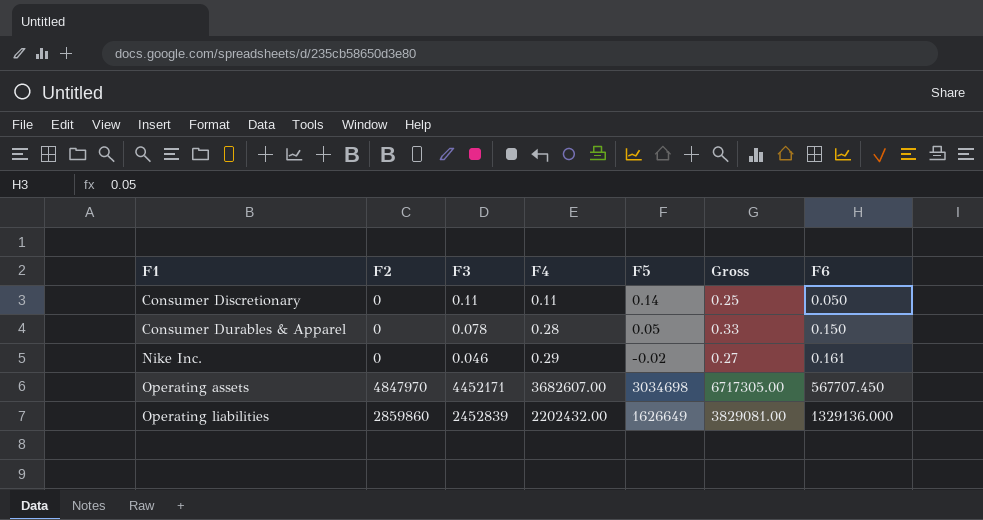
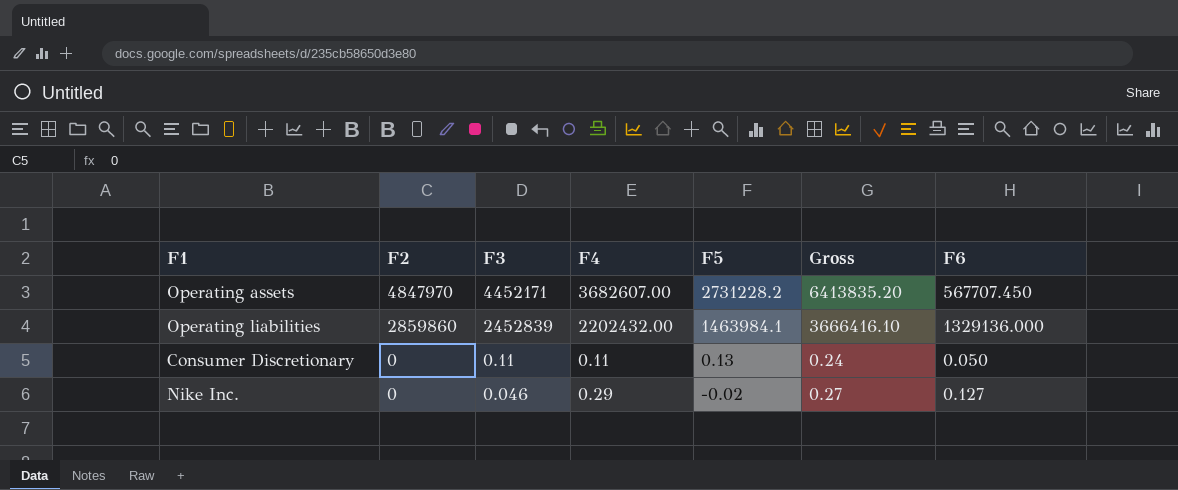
row order: F1 ascending -> F2 descending
row Consumer Durables & Apparel: 0 | 0.078 | 0.28 | 0.05 | 0.33 | 0.150 -> none
Operating assets | F5: 3034698 -> 2731228.2
Operating assets | Gross: 6717305.00 -> 6413835.20
Operating liabilities | F5: 1626649 -> 1463984.1
Operating liabilities | Gross: 3829081.00 -> 3666416.10
Consumer Discretionary | F5: 0.14 -> 0.13
Consumer Discretionary | Gross: 0.25 -> 0.24
Nike Inc. | F6: 0.161 -> 0.127

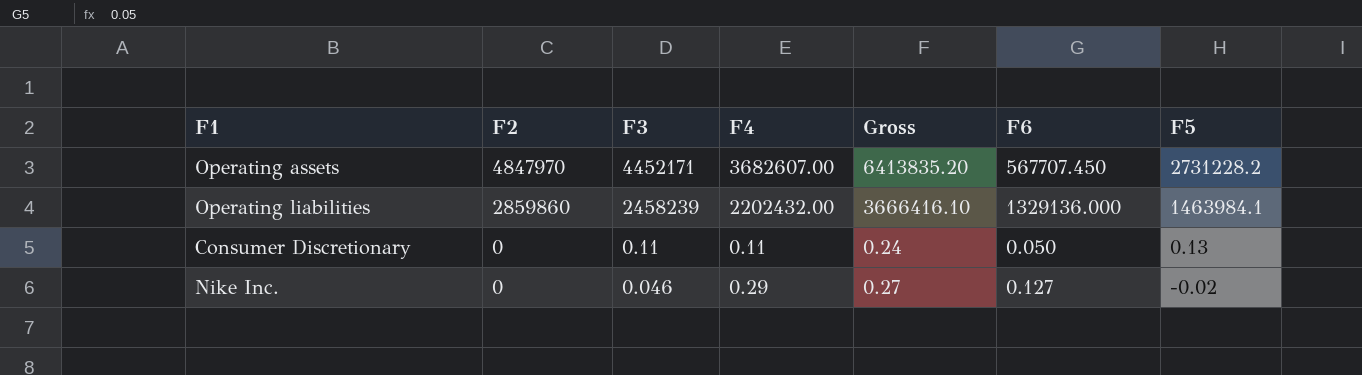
column F5 | position: 5 -> 7
Operating liabilities | F3: 2452839 -> 2458239

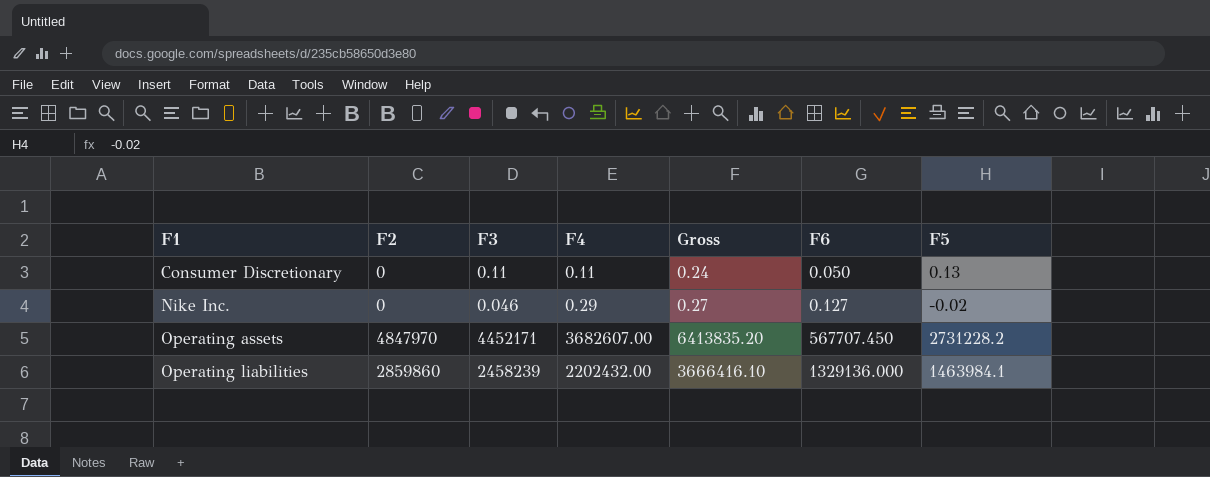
row order: F2 descending -> F1 ascending

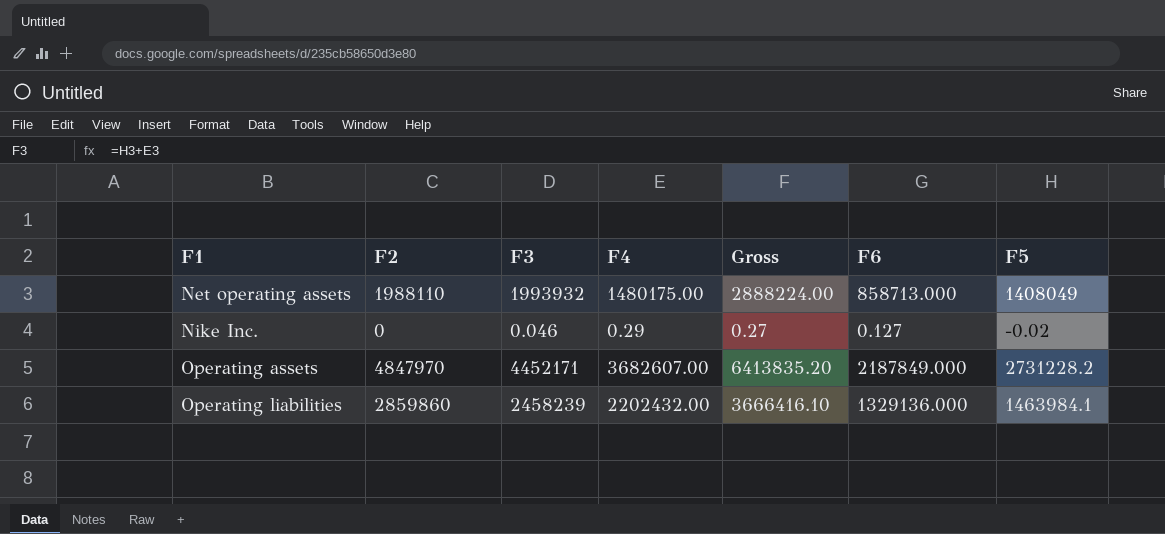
row Consumer Discretionary: 0 | 0.11 | 0.11 | 0.24 | 0.050 | 0.13 -> none
row Net operating assets: none -> 1988110 | 1993932 | 1480175.00 | 2888224.00 | 858713.000 | 1408049
Operating assets | F6: 567707.450 -> 2187849.000

